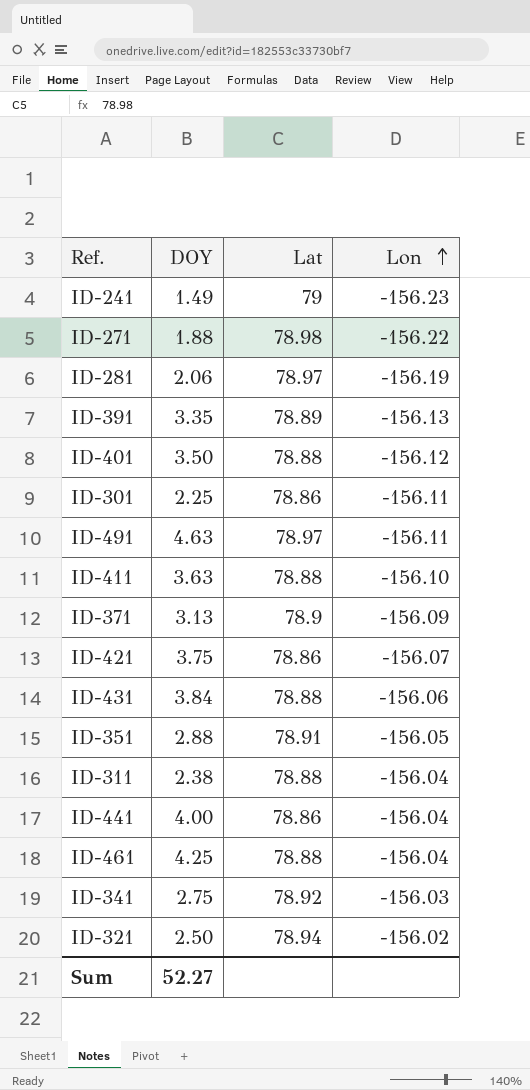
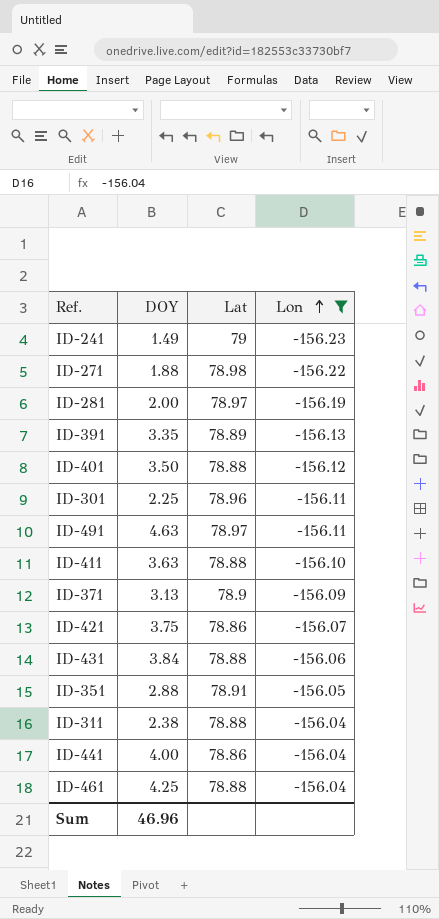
filter: none -> Lon <= -156.04
ID-281 | DOY: 2.06 -> 2.00
ID-301 | Lat: 78.86 -> 78.96
Sum | DOY: 52.27 -> 46.96

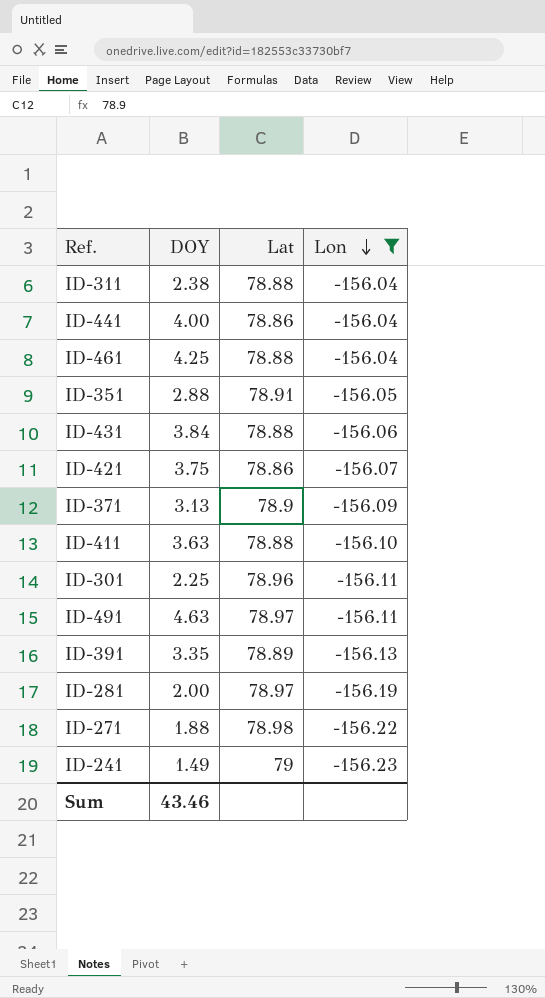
row order: Lon ascending -> Lon descending
row ID-401: 3.50 | 78.88 | -156.12 -> none
Sum | DOY: 46.96 -> 43.46

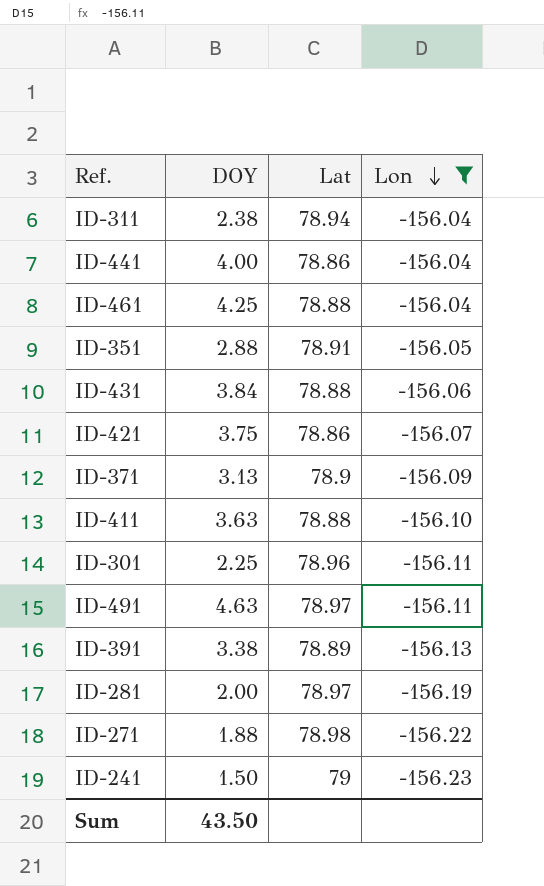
ID-311 | Lat: 78.88 -> 78.94
ID-391 | DOY: 3.35 -> 3.38
ID-241 | DOY: 1.49 -> 1.50
Sum | DOY: 43.46 -> 43.50

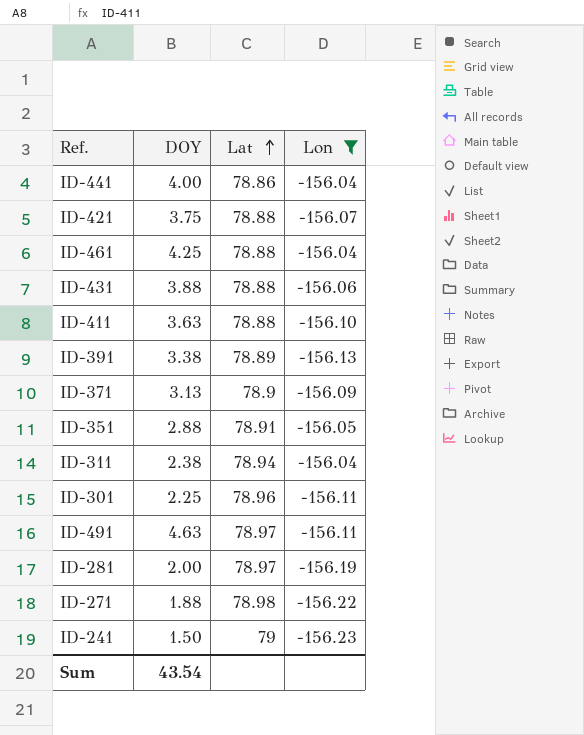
row order: Lon descending -> Lat ascending
ID-421 | Lat: 78.86 -> 78.88
ID-431 | DOY: 3.84 -> 3.88
Sum | DOY: 43.50 -> 43.54

